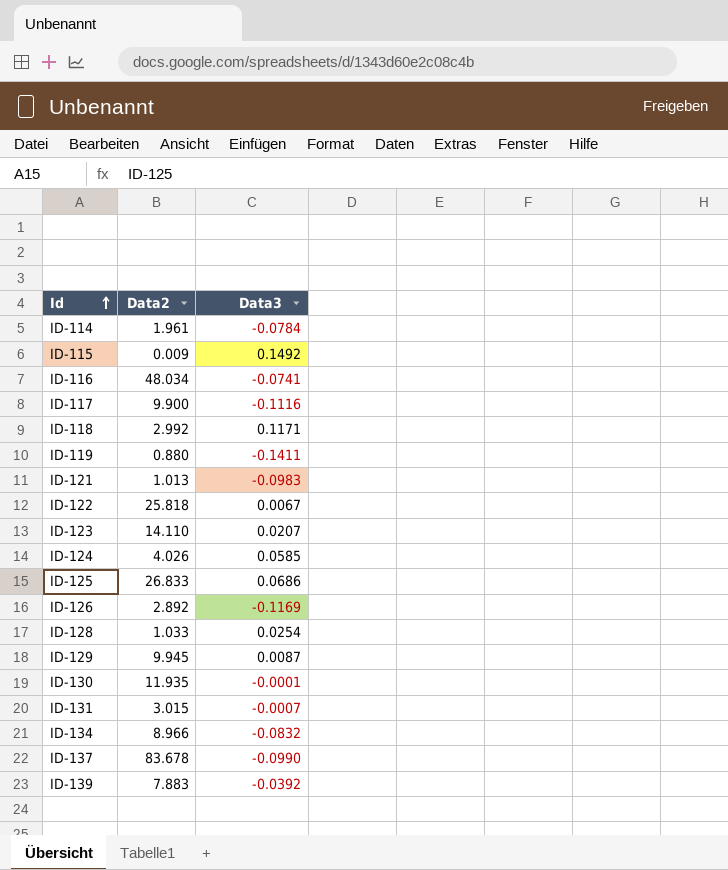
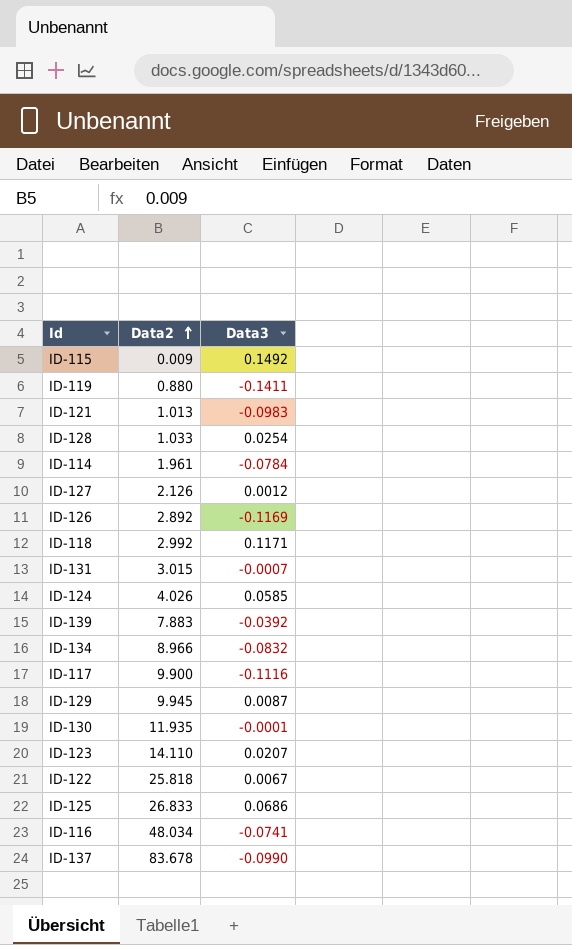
row order: Id ascending -> Data2 ascending
row ID-127: none -> 2.126 | 0.0012

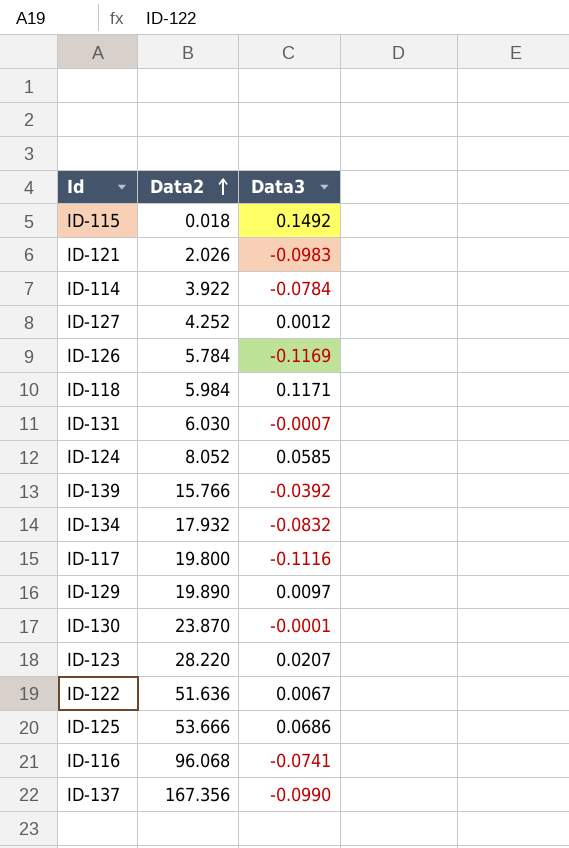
row ID-119: 0.880 | -0.1411 -> none
row ID-128: 1.033 | 0.0254 -> none
ID-115 | Data2: 0.009 -> 0.018
ID-121 | Data2: 1.013 -> 2.026
ID-114 | Data2: 1.961 -> 3.922
ID-127 | Data2: 2.126 -> 4.252
ID-126 | Data2: 2.892 -> 5.784
ID-118 | Data2: 2.992 -> 5.984
ID-131 | Data2: 3.015 -> 6.030
ID-124 | Data2: 4.026 -> 8.052
ID-139 | Data2: 7.883 -> 15.766
ID-134 | Data2: 8.966 -> 17.932
ID-117 | Data2: 9.900 -> 19.800
ID-129 | Data2: 9.945 -> 19.890
ID-129 | Data3: 0.0087 -> 0.0097
ID-130 | Data2: 11.935 -> 23.870
ID-123 | Data2: 14.110 -> 28.220
ID-122 | Data2: 25.818 -> 51.636
ID-125 | Data2: 26.833 -> 53.666
ID-116 | Data2: 48.034 -> 96.068
ID-137 | Data2: 83.678 -> 167.356

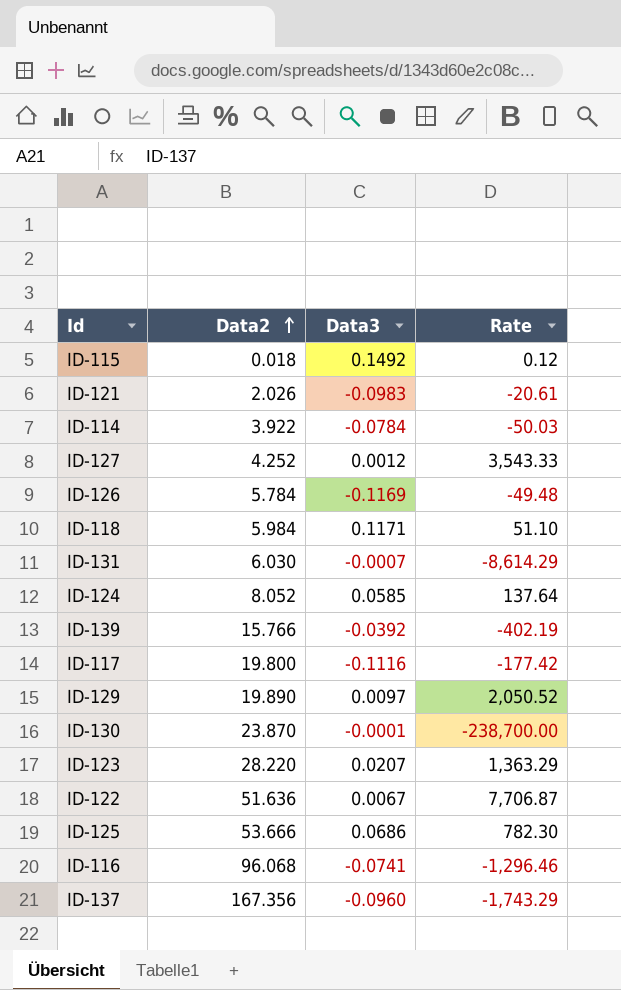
column Rate | formula: none -> [Data2] / [Data3]
row ID-134: 17.932 | -0.0832 -> none
ID-137 | Data3: -0.0990 -> -0.0960

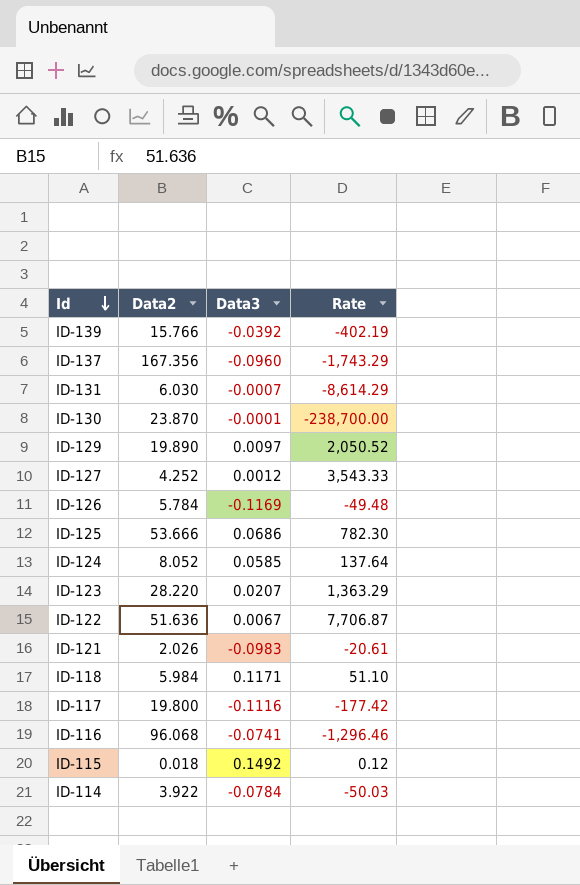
row order: Data2 ascending -> Id descending

